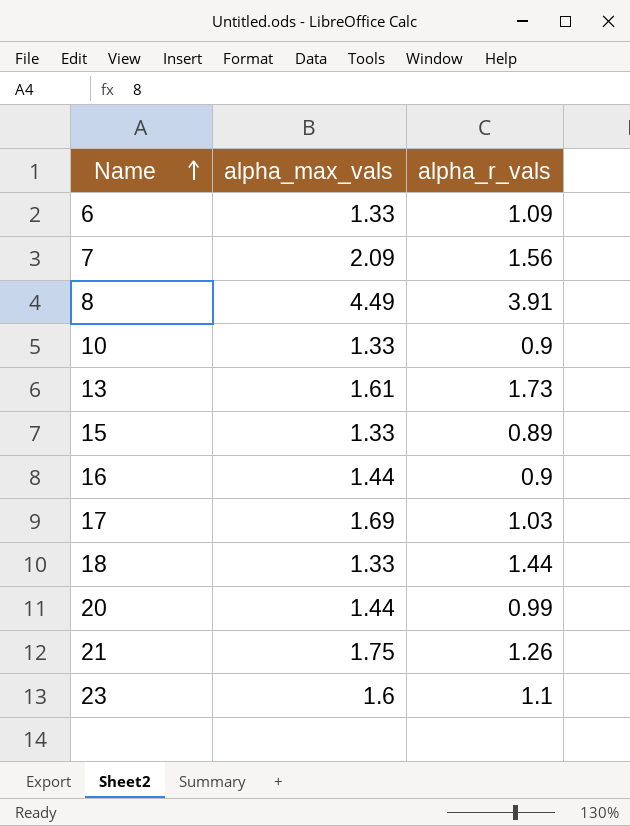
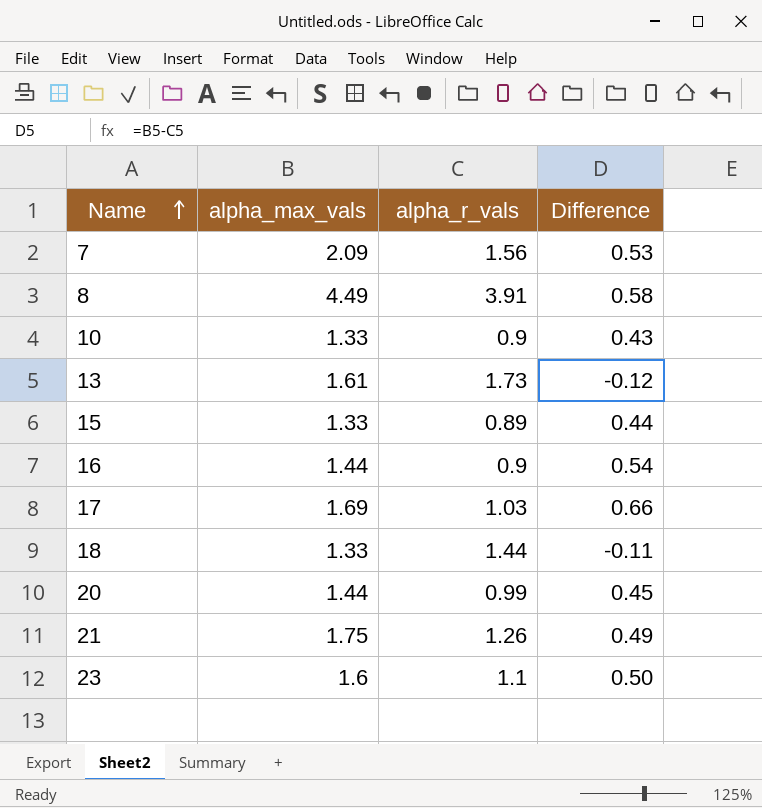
column Difference | formula: none -> [alpha_max_vals] - [alpha_r_vals]
row 6: 1.33 | 1.09 -> none

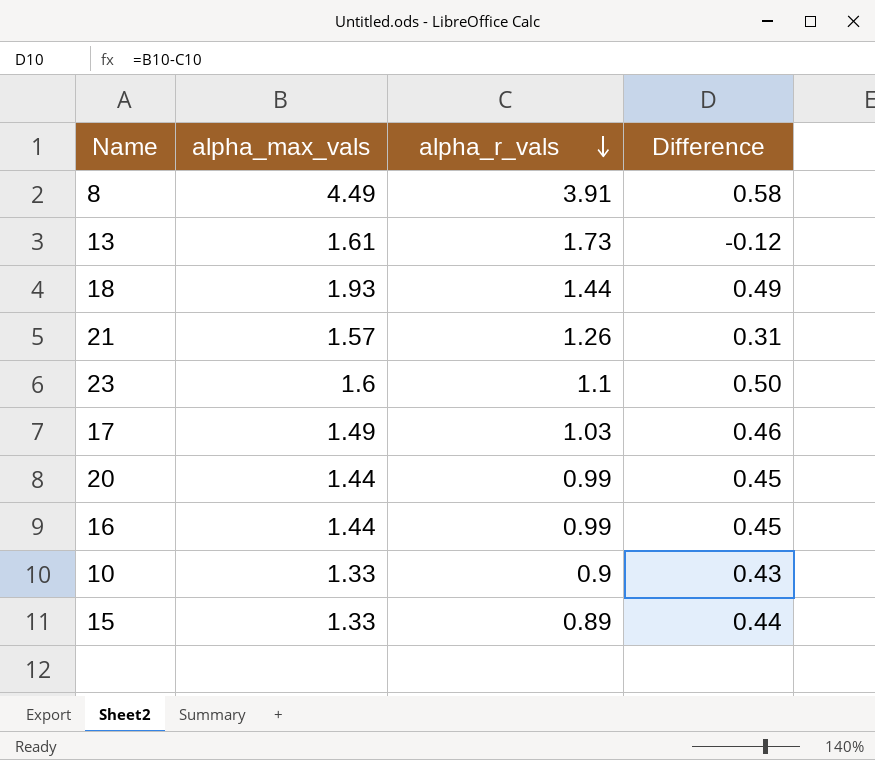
row order: Name ascending -> alpha_r_vals descending
row 7: 2.09 | 1.56 | 0.53 -> none
18 | alpha_max_vals: 1.33 -> 1.93
18 | Difference: -0.11 -> 0.49
21 | alpha_max_vals: 1.75 -> 1.57
21 | Difference: 0.49 -> 0.31
17 | alpha_max_vals: 1.69 -> 1.49
17 | Difference: 0.66 -> 0.46
16 | alpha_r_vals: 0.9 -> 0.99
16 | Difference: 0.54 -> 0.45

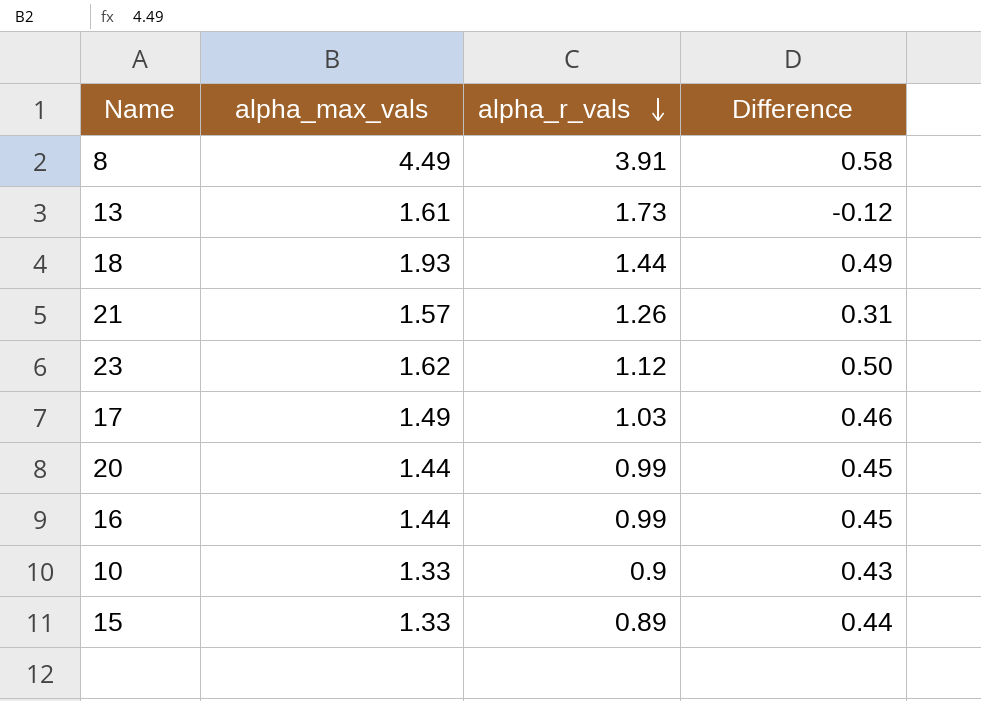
23 | alpha_max_vals: 1.6 -> 1.62
23 | alpha_r_vals: 1.1 -> 1.12

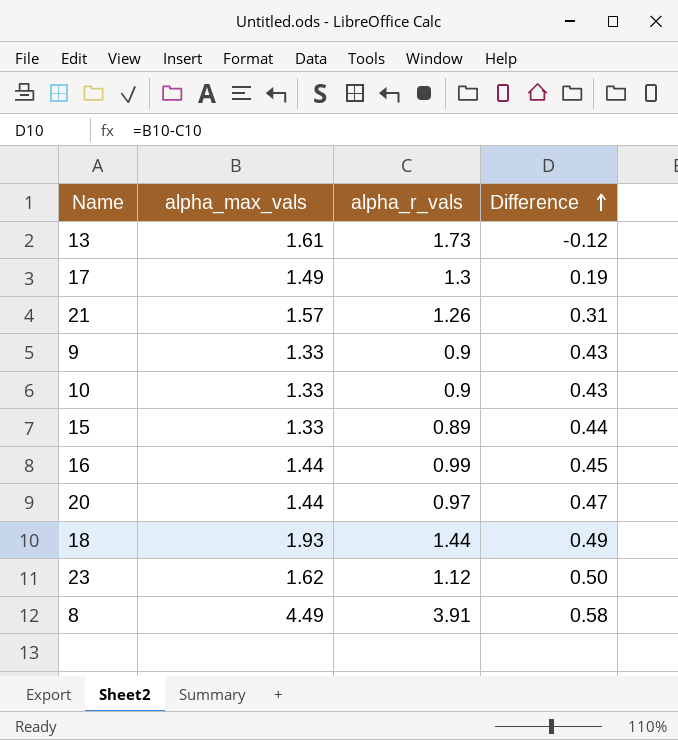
row order: alpha_r_vals descending -> Difference ascending
17 | alpha_r_vals: 1.03 -> 1.3
17 | Difference: 0.46 -> 0.19
row 9: none -> 1.33 | 0.9 | 0.43
20 | alpha_r_vals: 0.99 -> 0.97
20 | Difference: 0.45 -> 0.47

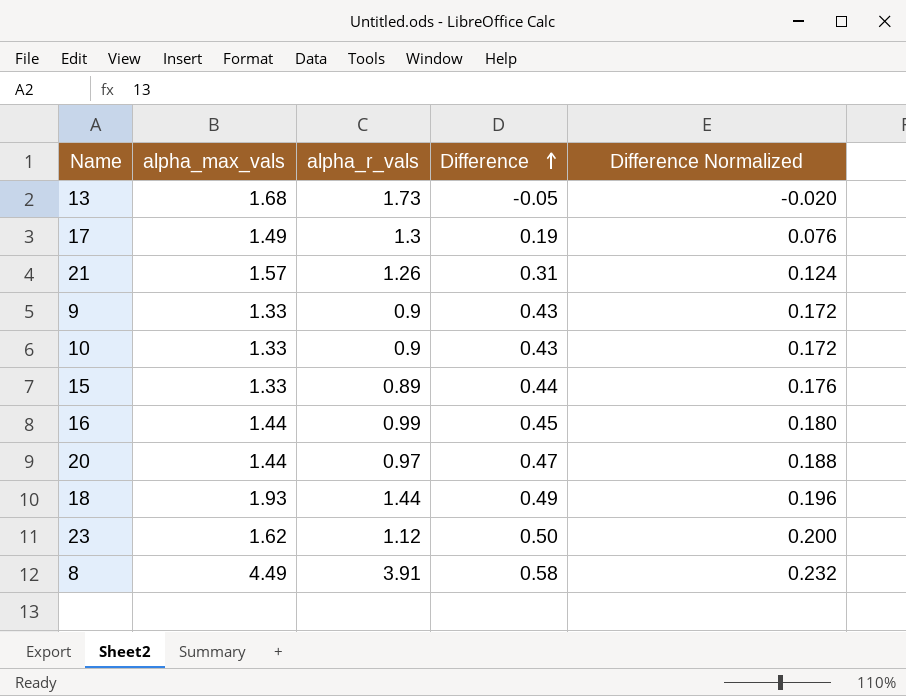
column Difference Normalized | formula: none -> [Difference] * 0.4
13 | alpha_max_vals: 1.61 -> 1.68
13 | Difference: -0.12 -> -0.05

